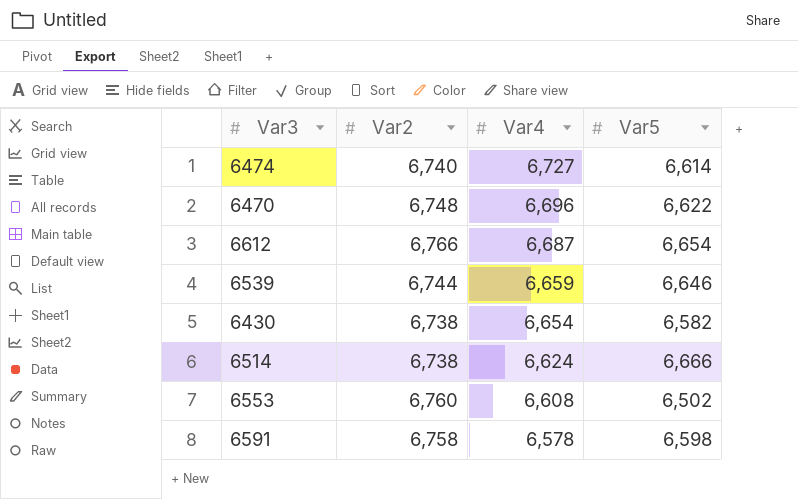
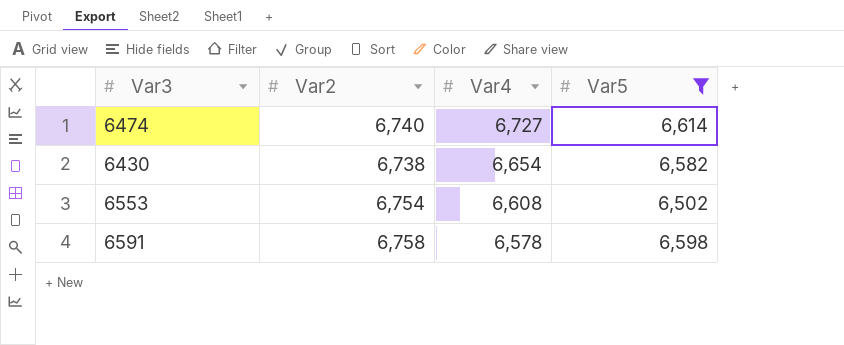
filter: none -> Var5 <= 6,614
6553 | Var2: 6,760 -> 6,754

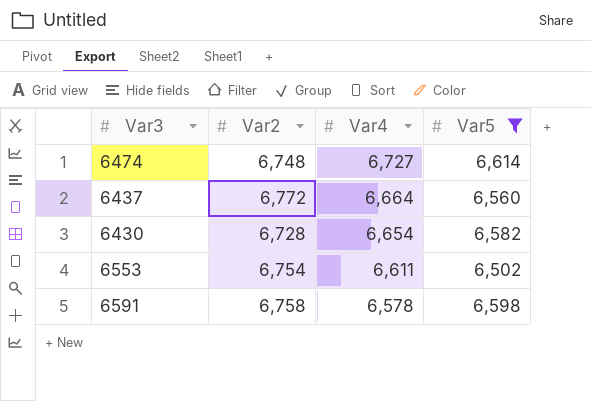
6474 | Var2: 6,740 -> 6,748
row 6437: none -> 6,772 | 6,664 | 6,560
6430 | Var2: 6,738 -> 6,728
6553 | Var4: 6,608 -> 6,611

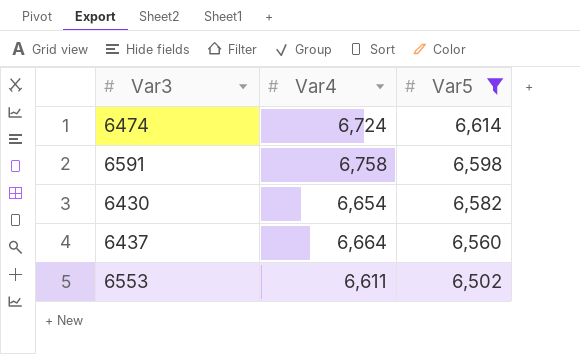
row order: Var4 descending -> Var5 descending
column Var2 | position: 2 -> none
6474 | Var4: 6,727 -> 6,724
6591 | Var4: 6,578 -> 6,758

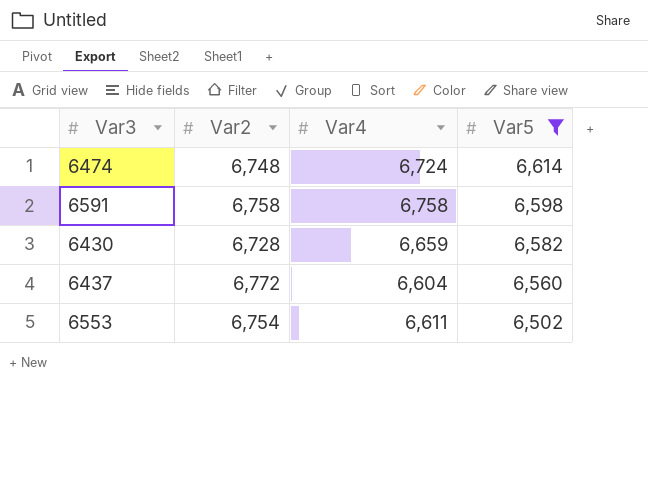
column Var2 | position: none -> 2
6430 | Var4: 6,654 -> 6,659
6437 | Var4: 6,664 -> 6,604

